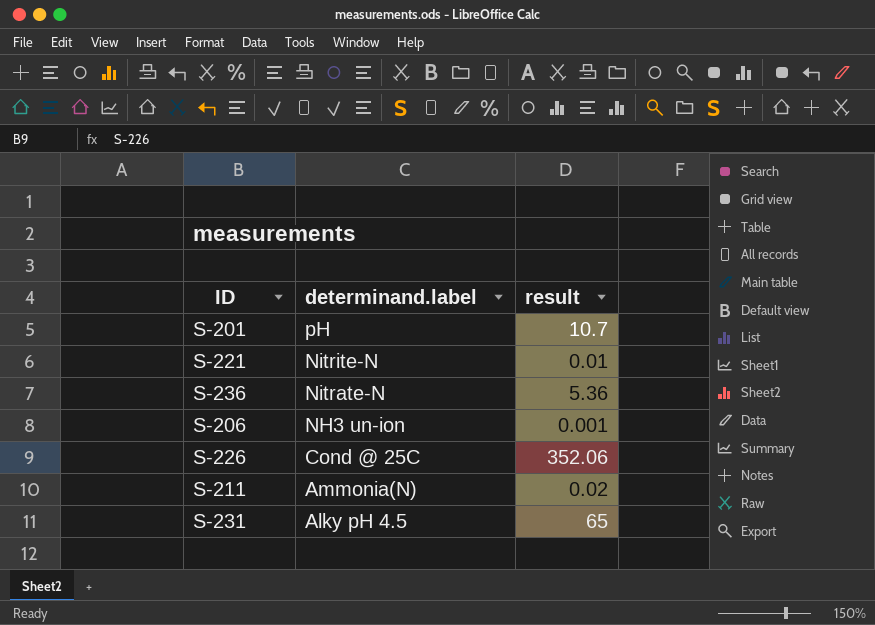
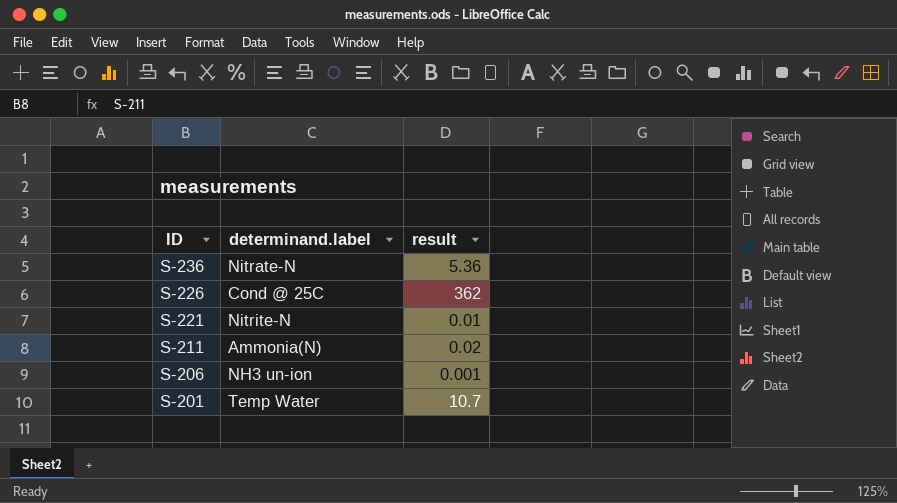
row order: determinand.label descending -> ID descending
row S-231: Alky pH 4.5 | 65 -> none
S-226 | result: 352.06 -> 362
S-201 | determinand.label: pH -> Temp Water

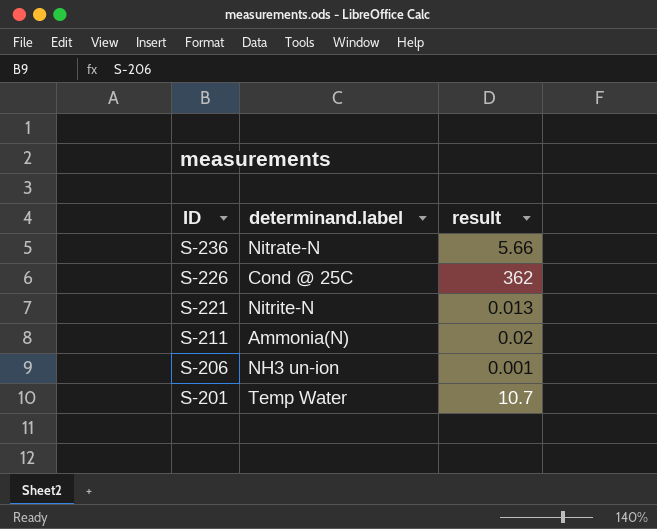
S-236 | result: 5.36 -> 5.66
S-221 | result: 0.01 -> 0.013

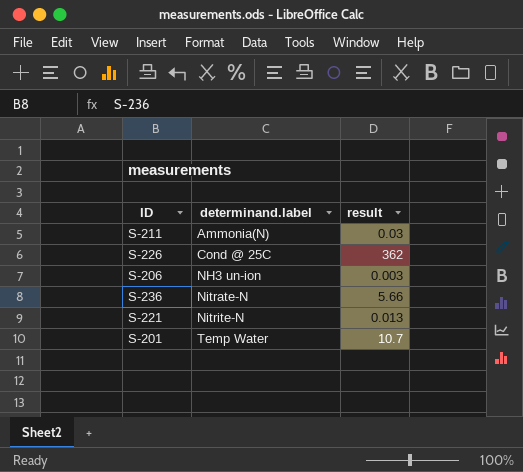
row order: ID descending -> determinand.label ascending
S-211 | result: 0.02 -> 0.03
S-206 | result: 0.001 -> 0.003

